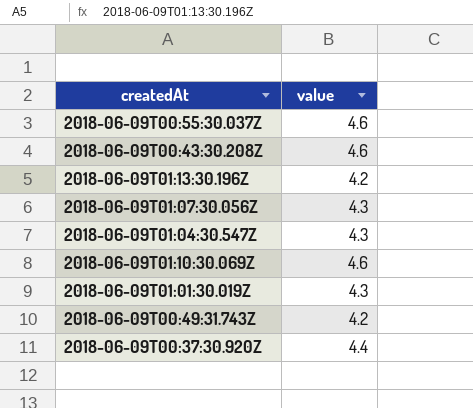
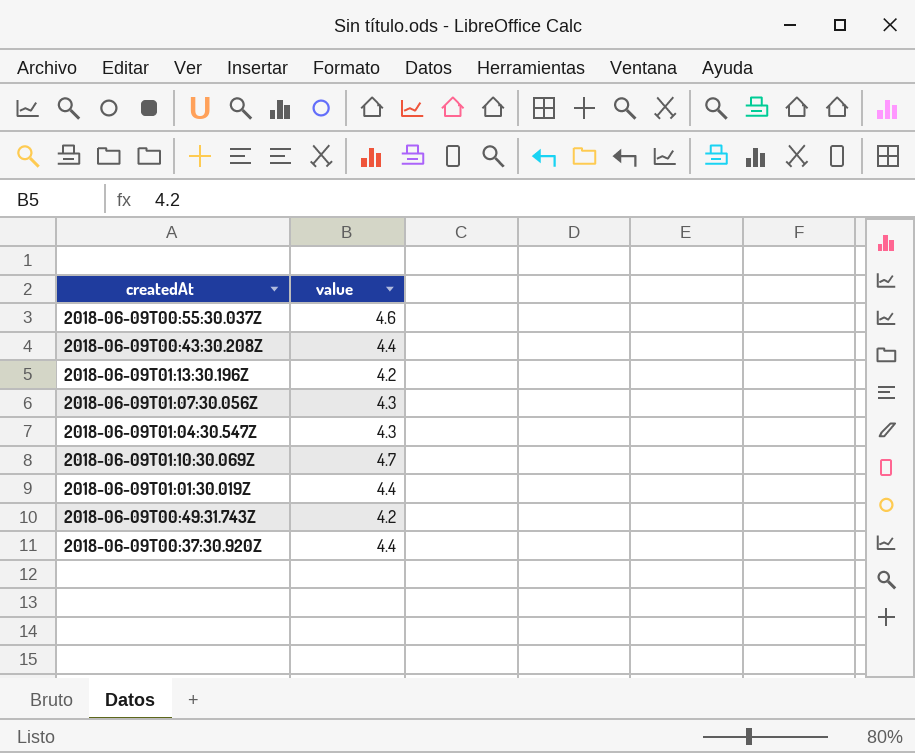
2018-06-09T00:43:30.208Z | value: 4.6 -> 4.4
2018-06-09T01:10:30.069Z | value: 4.6 -> 4.7
2018-06-09T01:01:30.019Z | value: 4.3 -> 4.4

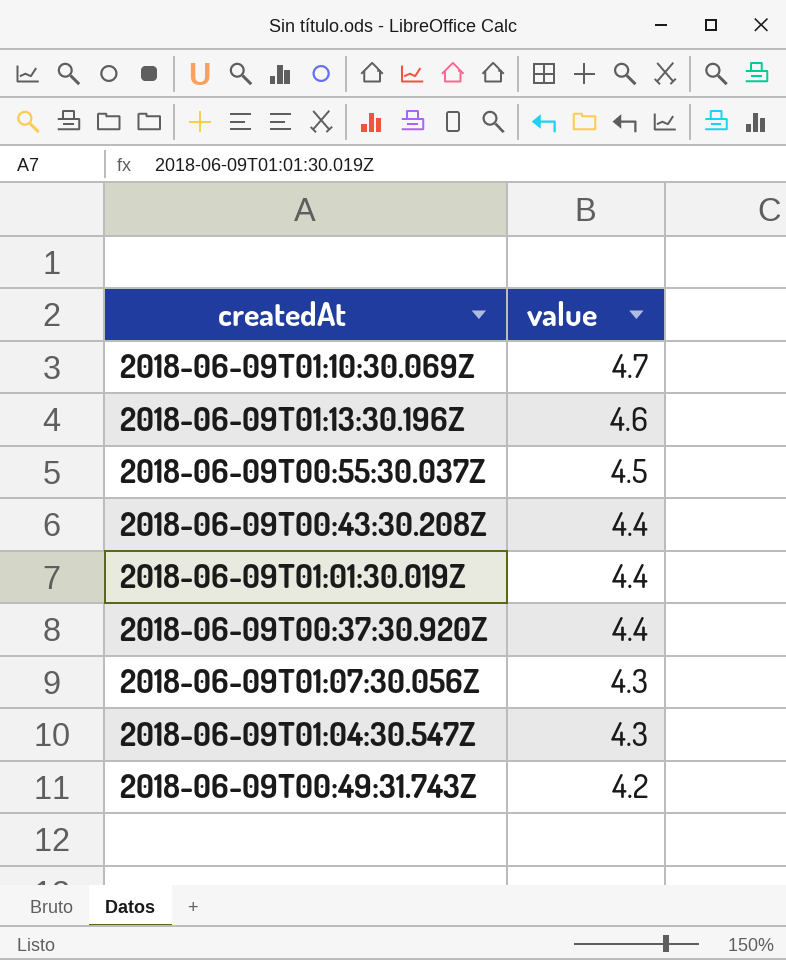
row order: none -> value descending
2018-06-09T01:13:30.196Z | value: 4.2 -> 4.6
2018-06-09T00:55:30.037Z | value: 4.6 -> 4.5

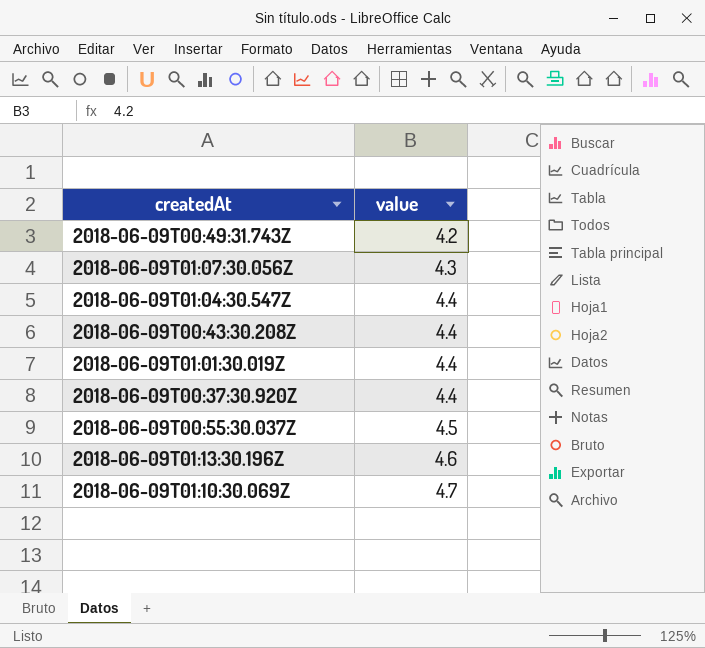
row order: value descending -> value ascending
2018-06-09T01:04:30.547Z | value: 4.3 -> 4.4

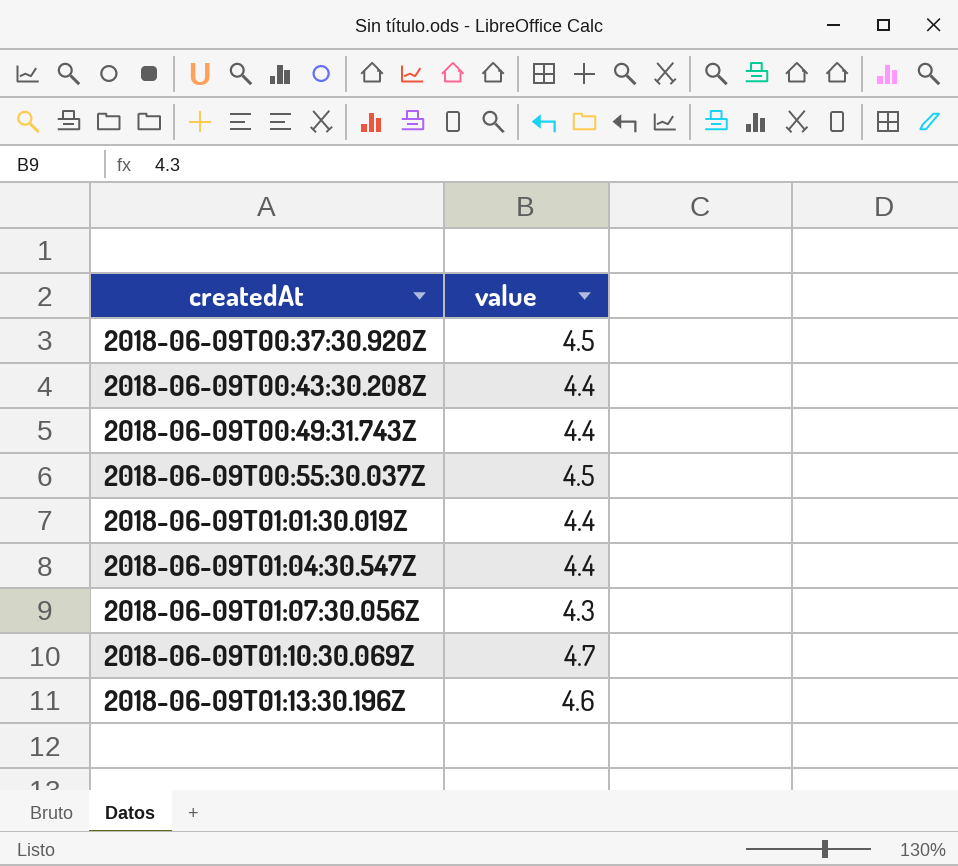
row order: value ascending -> createdAt ascending
2018-06-09T00:37:30.920Z | value: 4.4 -> 4.5
2018-06-09T00:49:31.743Z | value: 4.2 -> 4.4

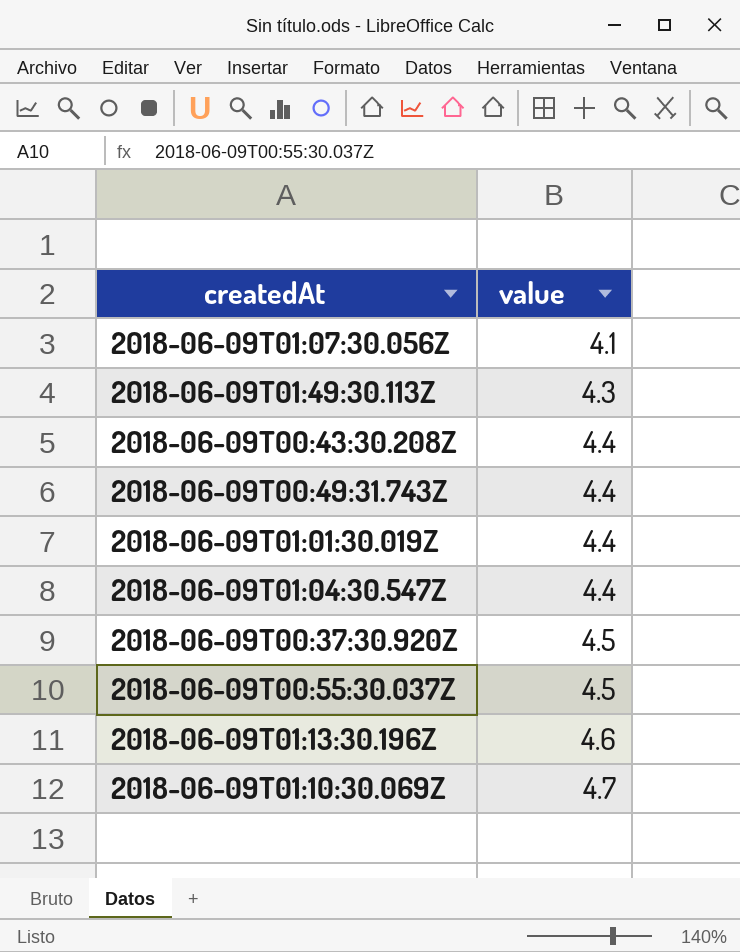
row order: createdAt ascending -> value ascending
2018-06-09T01:07:30.056Z | value: 4.3 -> 4.1
row 2018-06-09T01:49:30.113Z: none -> 4.3

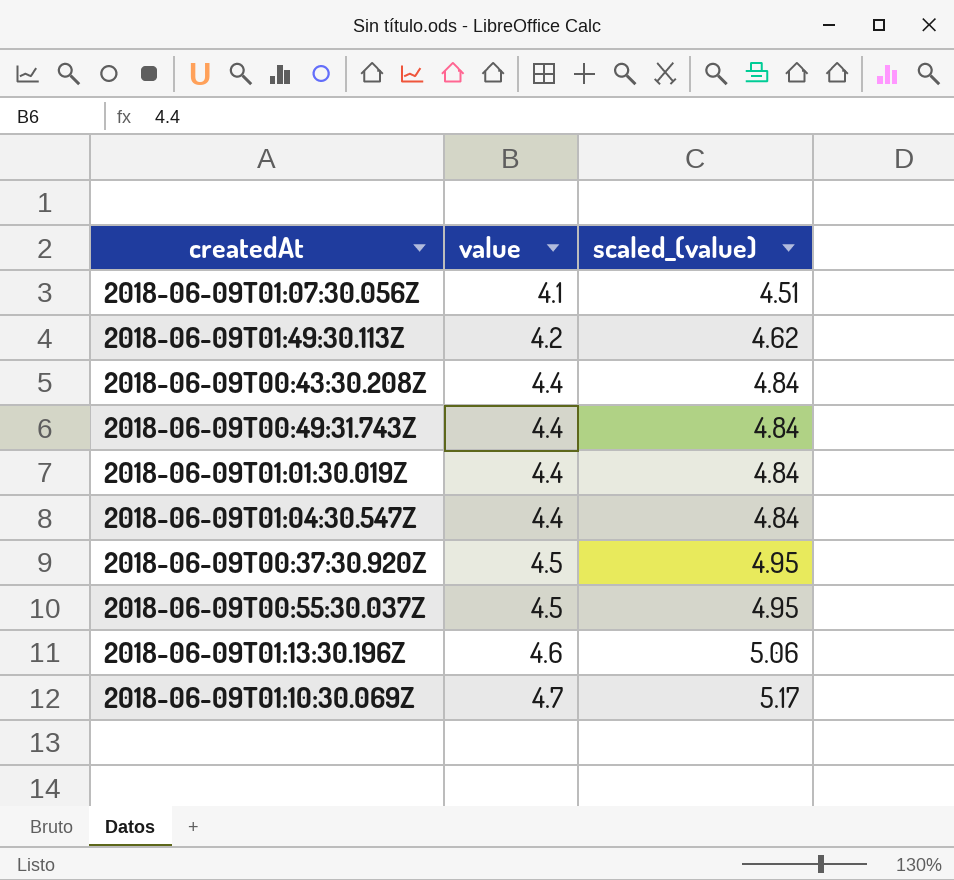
column scaled_(value) | formula: none -> [value] * 1.1
2018-06-09T01:49:30.113Z | value: 4.3 -> 4.2

